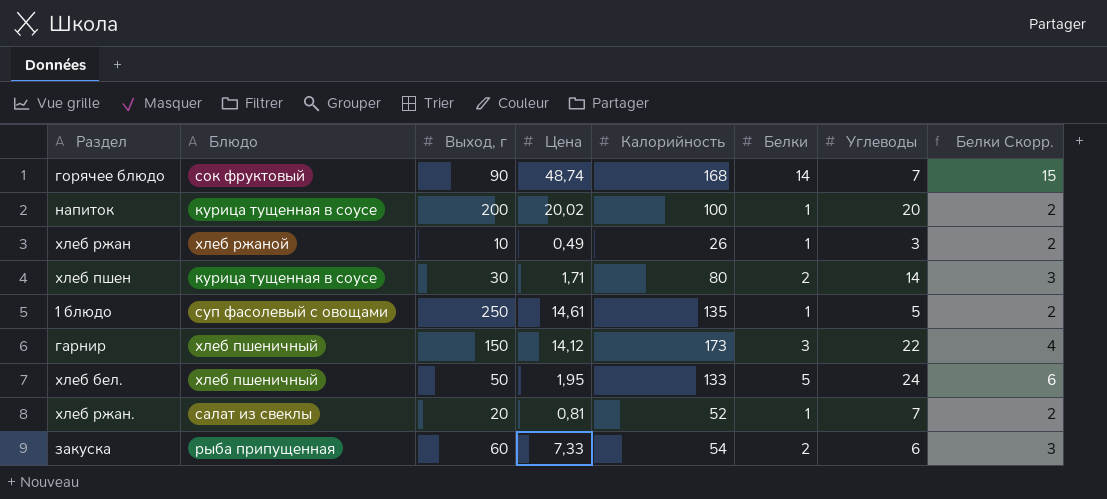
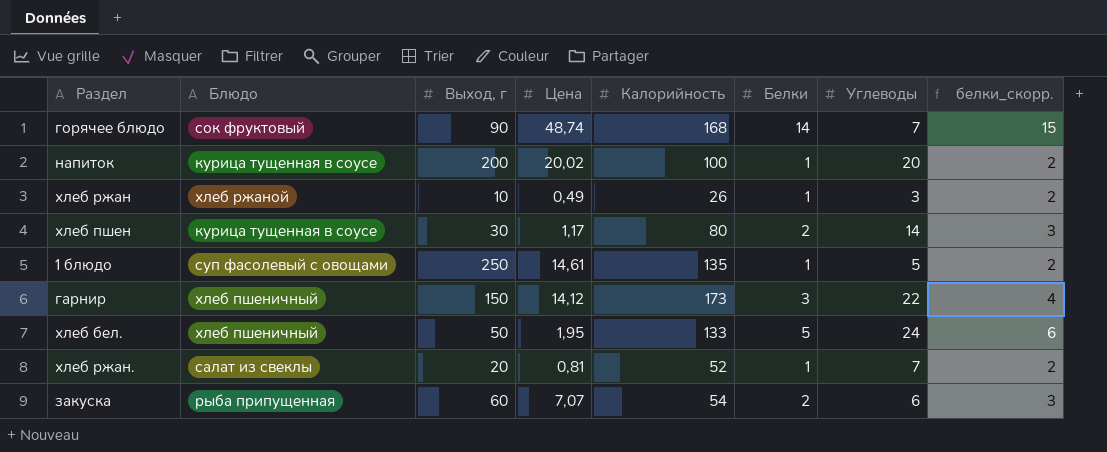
column name: Белки Скорр. -> белки_скорр.
хлеб пшен | Цена: 1,71 -> 1,17
закуска | Цена: 7,33 -> 7,07

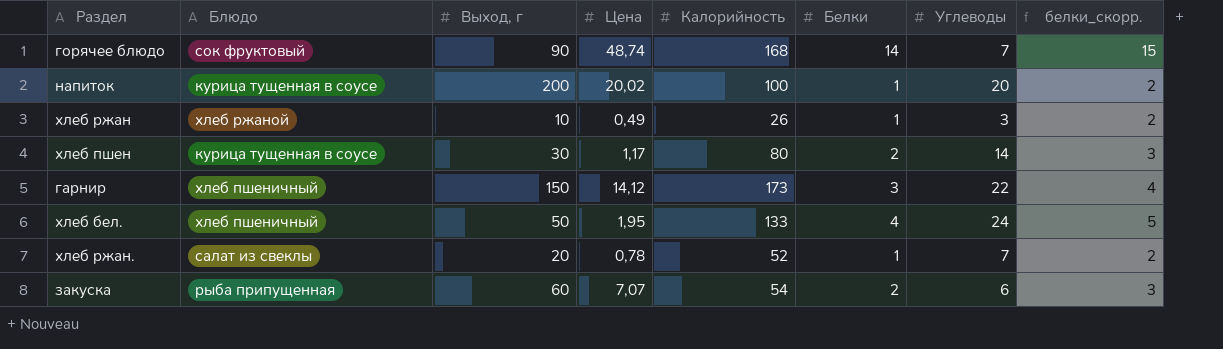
row 1 блюдо: суп фасолевый с овощами | 250 | 14,61 | 135 | 1 | 5 | 2 -> none
хлеб бел. | Белки: 5 -> 4
хлеб бел. | белки_скорр.: 6 -> 5
хлеб ржан. | Цена: 0,81 -> 0,78

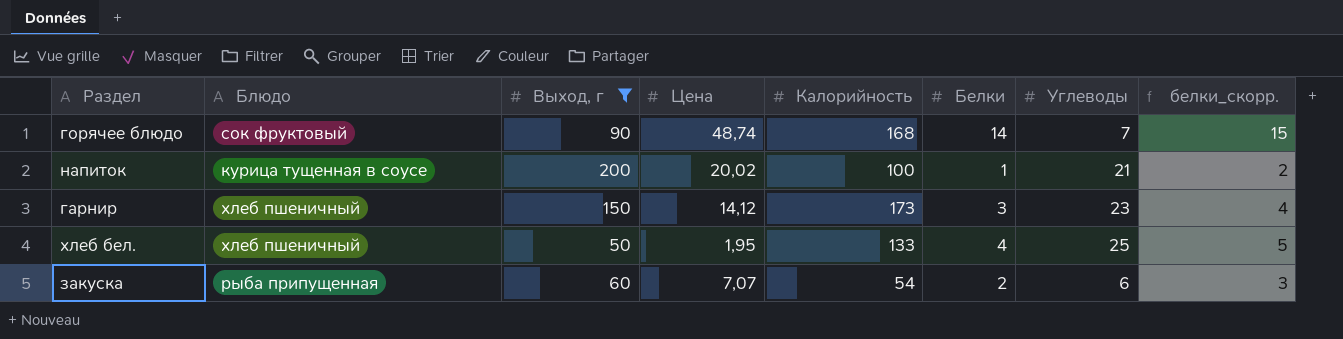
filter: none -> Выход, г >= 50
напиток | Углеводы: 20 -> 21
гарнир | Углеводы: 22 -> 23
хлеб бел. | Углеводы: 24 -> 25

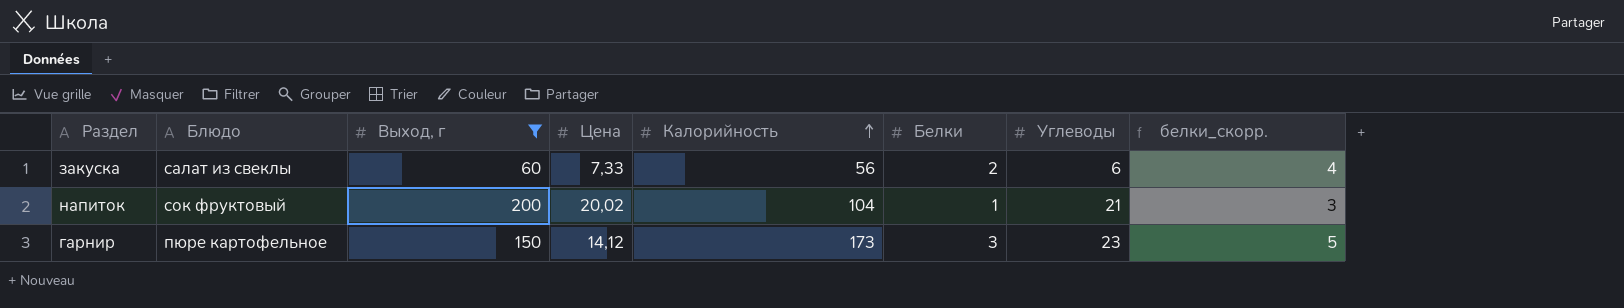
row order: none -> Калорийность ascending
column белки_скорр. | formula: [Белки] + 1 -> [Белки] + 2
row горячее блюдо: сок фруктовый | 90 | 48,74 | 168 | 14 | 7 | 15 -> none
row хлеб бел.: хлеб пшеничный | 50 | 1,95 | 133 | 4 | 25 | 5 -> none
закуска | Блюдо: рыба припущенная -> салат из свеклы
закуска | Цена: 7,07 -> 7,33
закуска | Калорийность: 54 -> 56
напиток | Блюдо: курица тущенная в соусе -> сок фруктовый
напиток | Калорийность: 100 -> 104
гарнир | Блюдо: хлеб пшеничный -> пюре картофельное

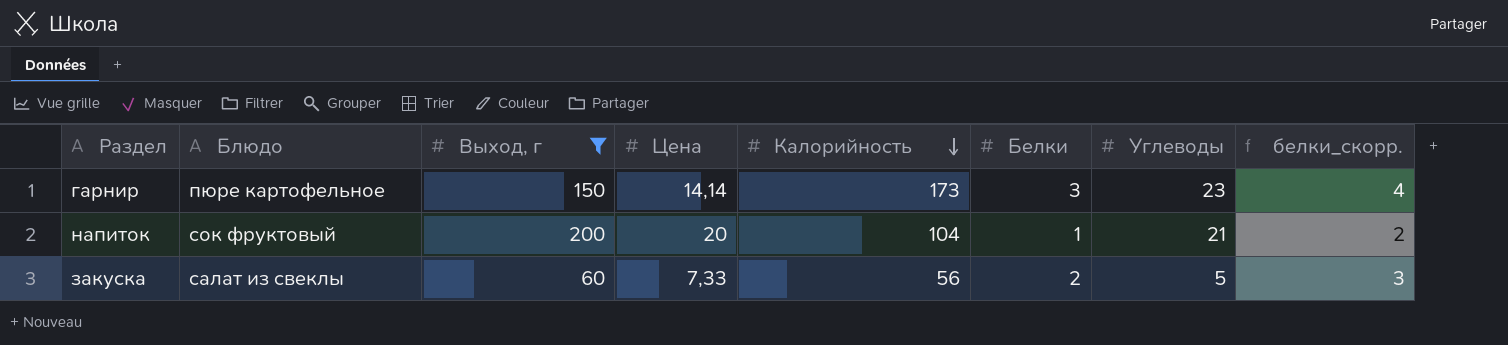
row order: Калорийность ascending -> Калорийность descending
column белки_скорр. | formula: [Белки] + 2 -> [Белки] + 1
гарнир | Цена: 14,12 -> 14,14
напиток | Цена: 20,02 -> 20
закуска | Углеводы: 6 -> 5

